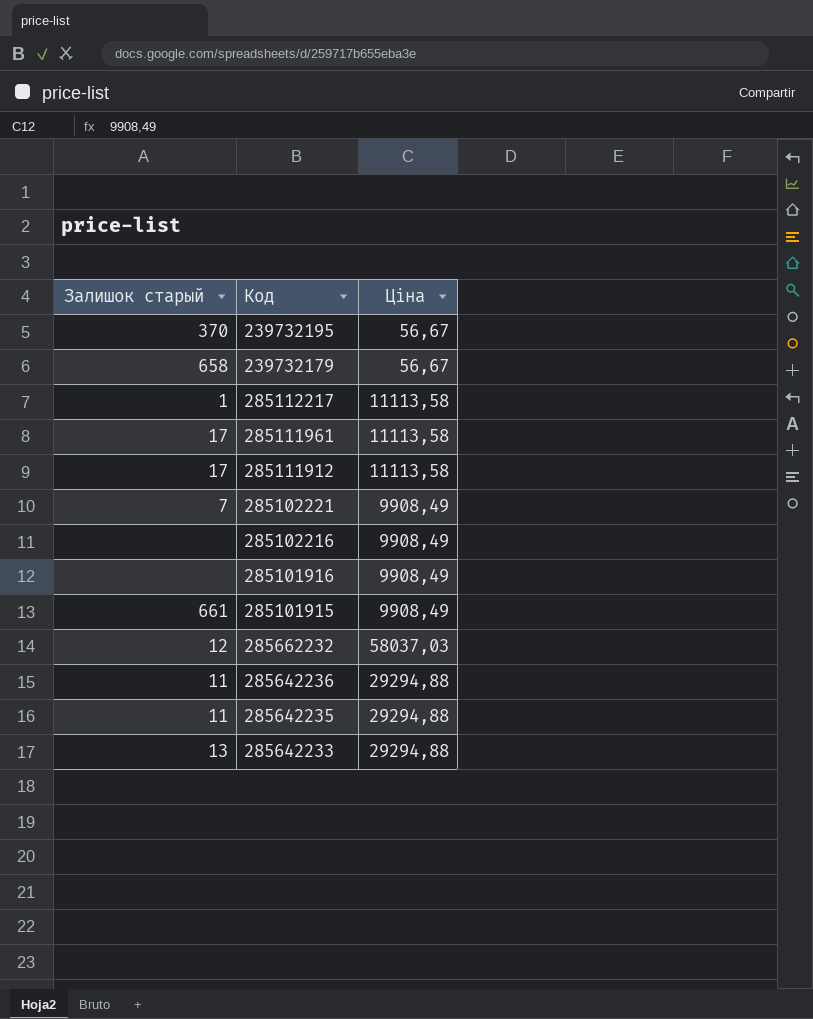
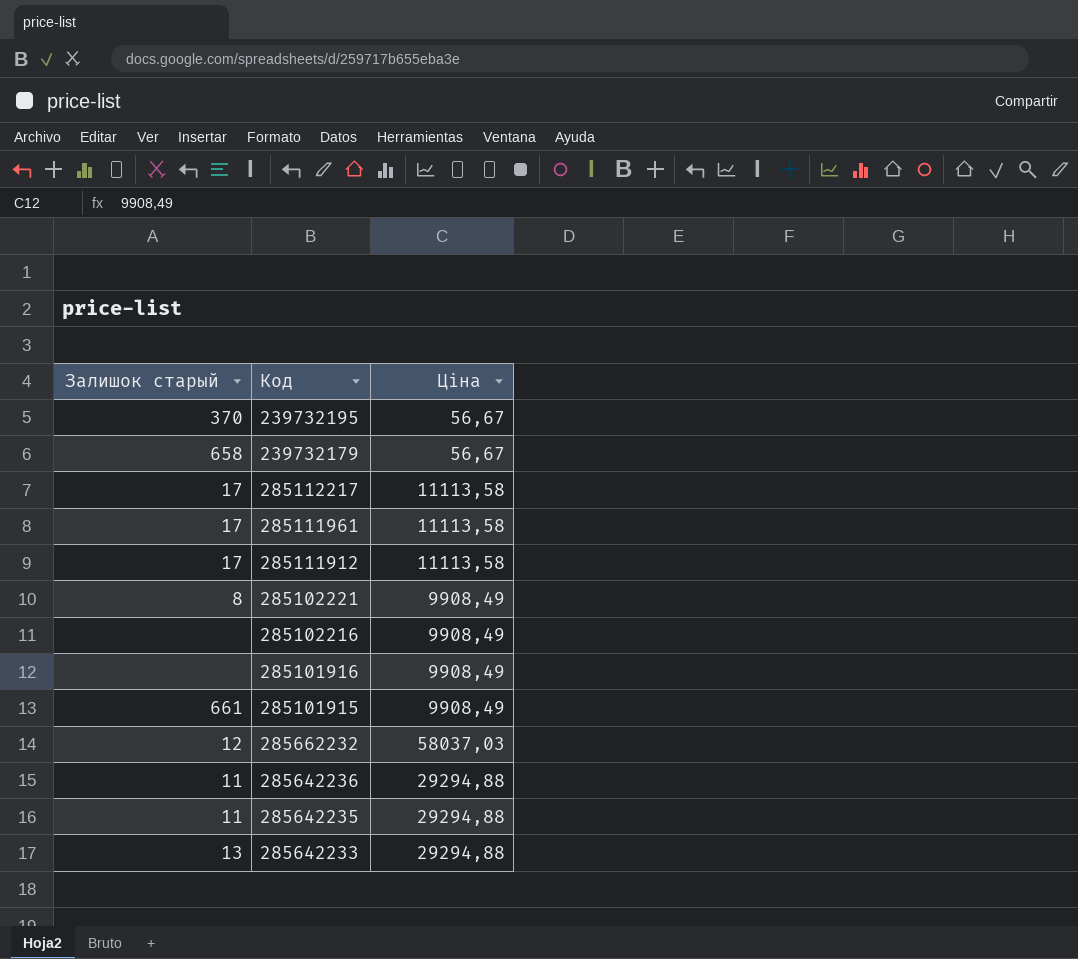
285112217 | Залишок старый: 1 -> 17
285102221 | Залишок старый: 7 -> 8

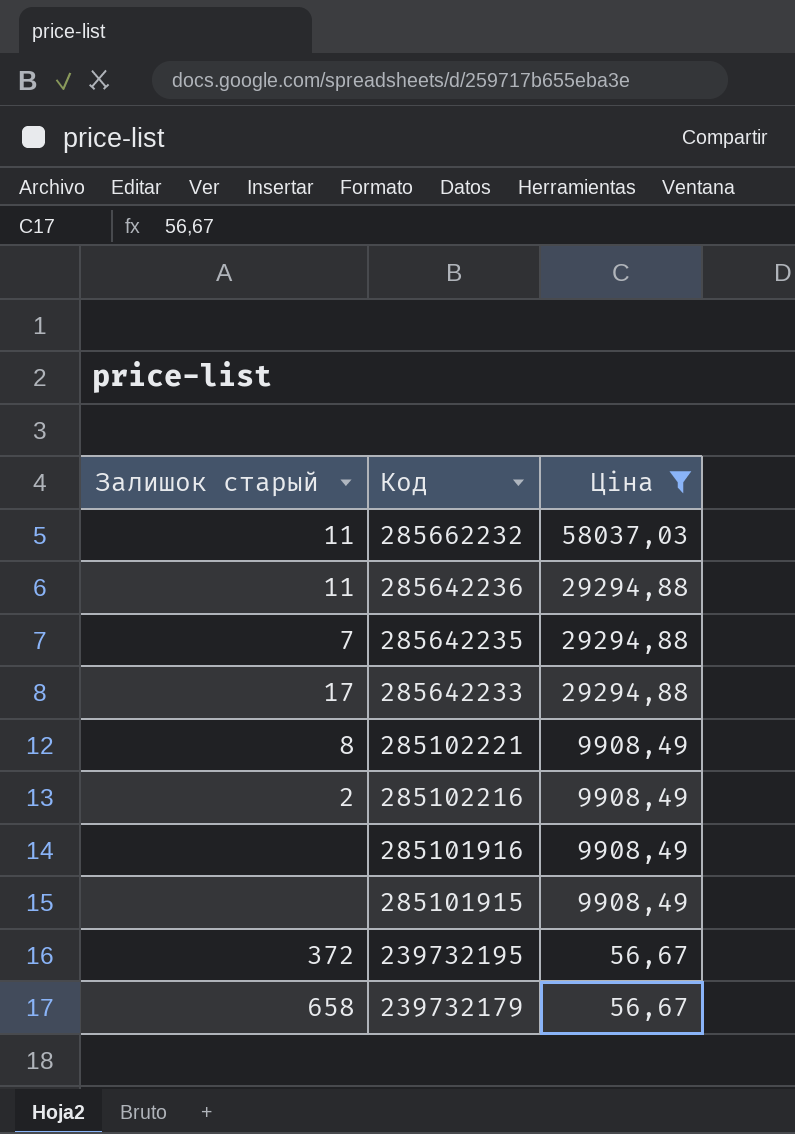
filter: none -> Ціна != 11113,58
row order: none -> Код descending
285662232 | Залишок старый: 12 -> 11
285642235 | Залишок старый: 11 -> 7
285642233 | Залишок старый: 13 -> 17
285102216 | Залишок старый: none -> 2
285101915 | Залишок старый: 661 -> none
239732195 | Залишок старый: 370 -> 372

